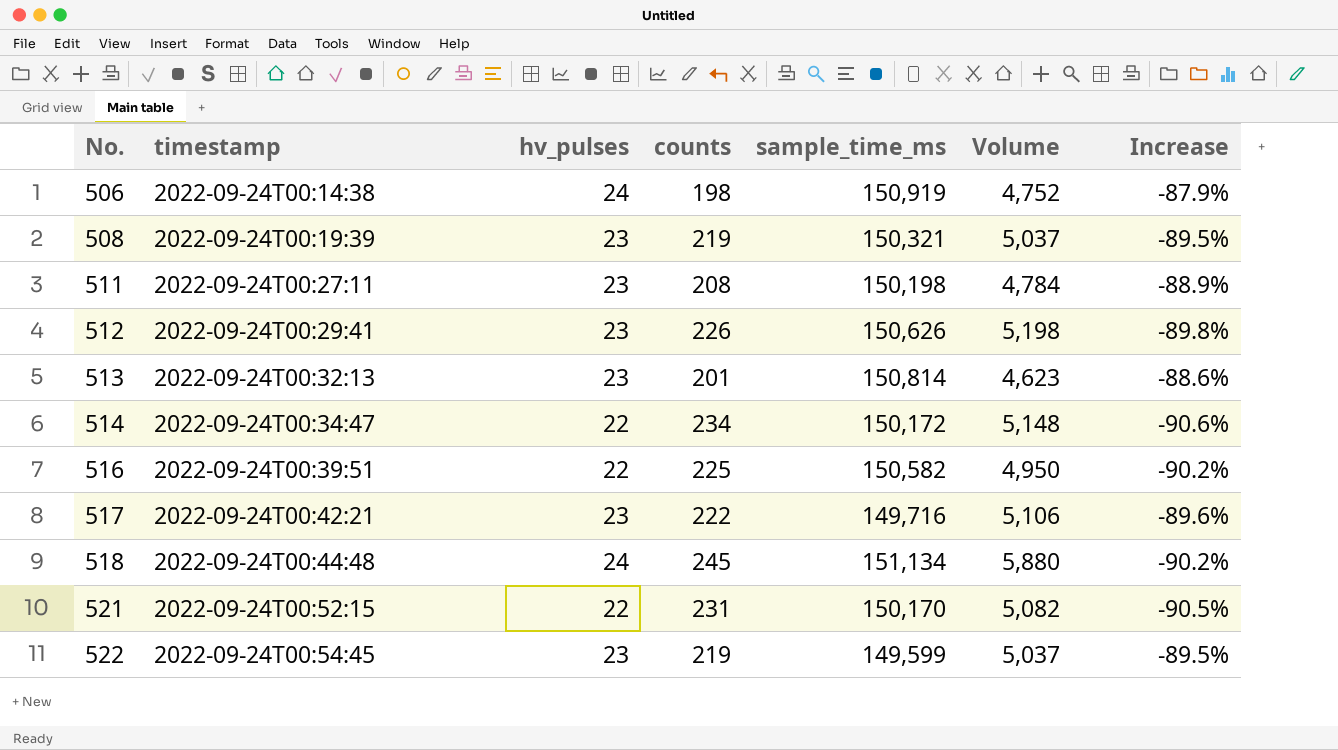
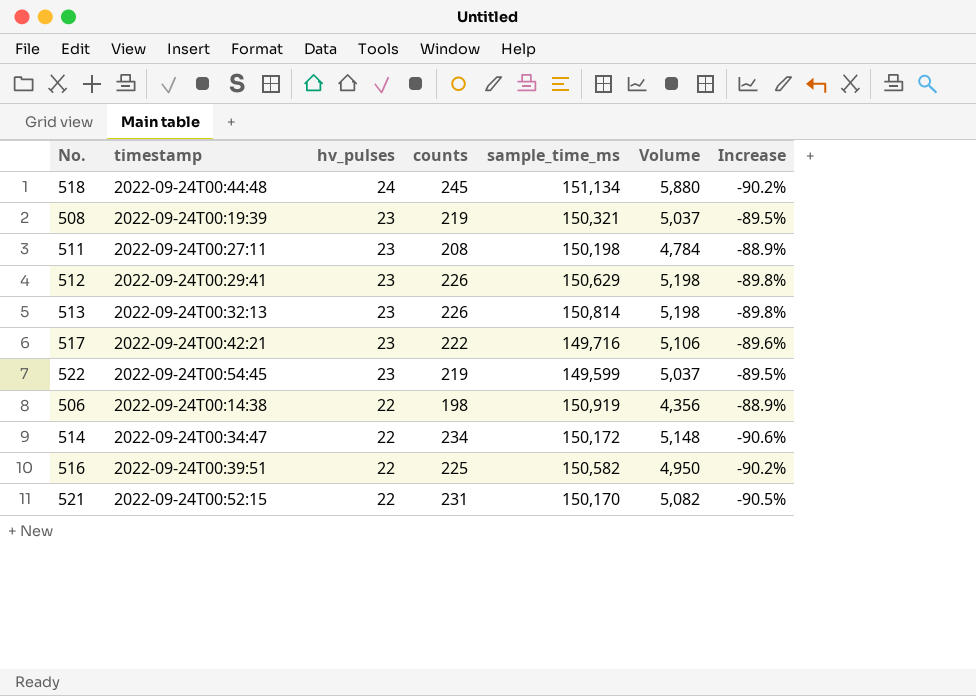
row order: No. ascending -> hv_pulses descending
512 | sample_time_ms: 150,626 -> 150,629
513 | counts: 201 -> 226
513 | Volume: 4,623 -> 5,198
513 | Increase: -88.6% -> -89.8%
506 | hv_pulses: 24 -> 22
506 | Volume: 4,752 -> 4,356
506 | Increase: -87.9% -> -88.9%

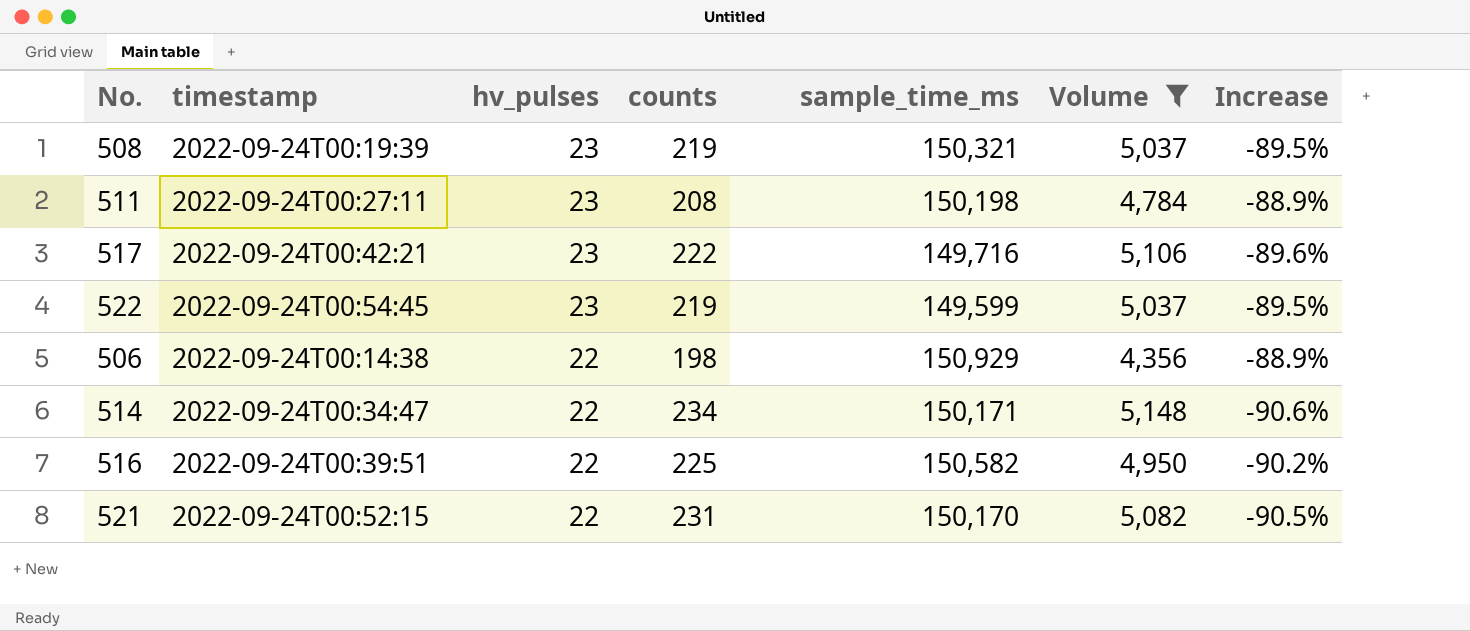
filter: none -> Volume <= 5,148
506 | sample_time_ms: 150,919 -> 150,929
514 | sample_time_ms: 150,172 -> 150,171

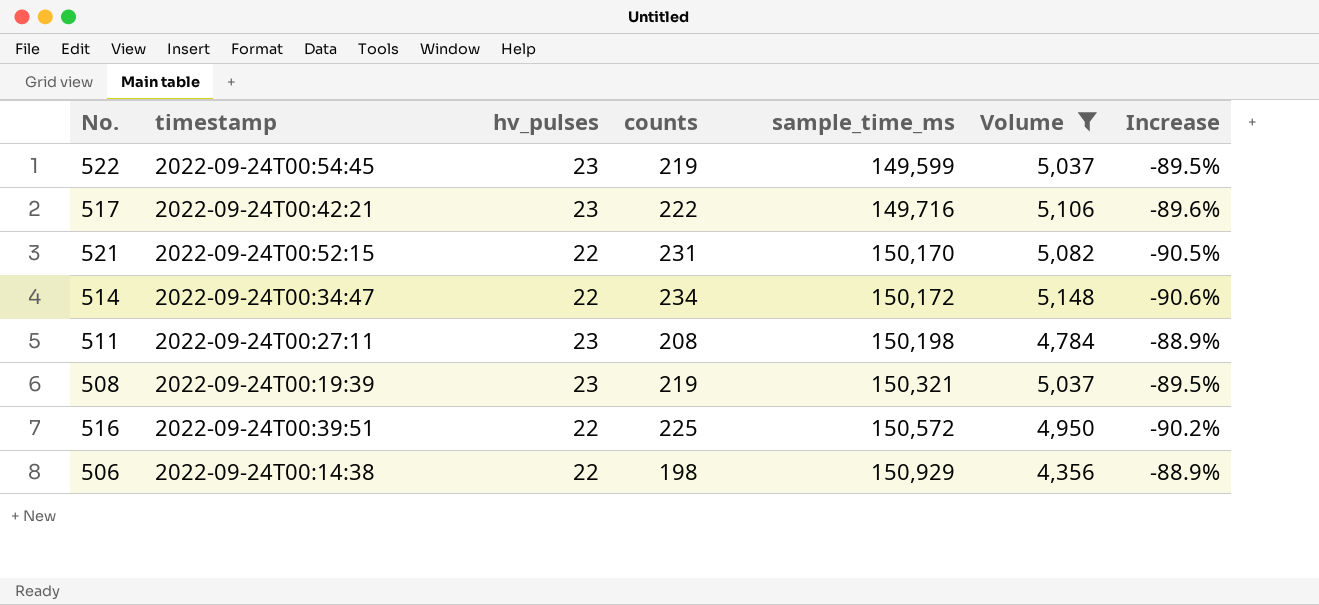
row order: hv_pulses descending -> sample_time_ms ascending
514 | sample_time_ms: 150,171 -> 150,172
516 | sample_time_ms: 150,582 -> 150,572

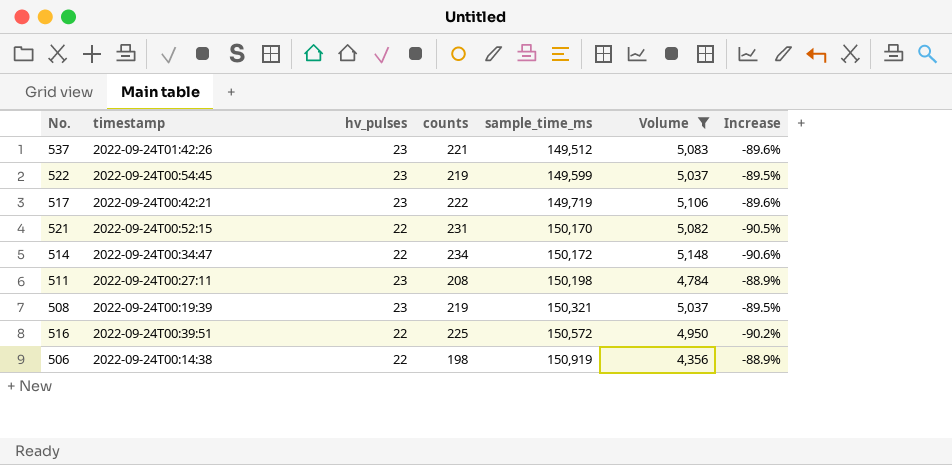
row 537: none -> 2022-09-24T01:42:26 | 23 | 221 | 149,512 | 5,083 | -89.6%
517 | sample_time_ms: 149,716 -> 149,719
506 | sample_time_ms: 150,929 -> 150,919

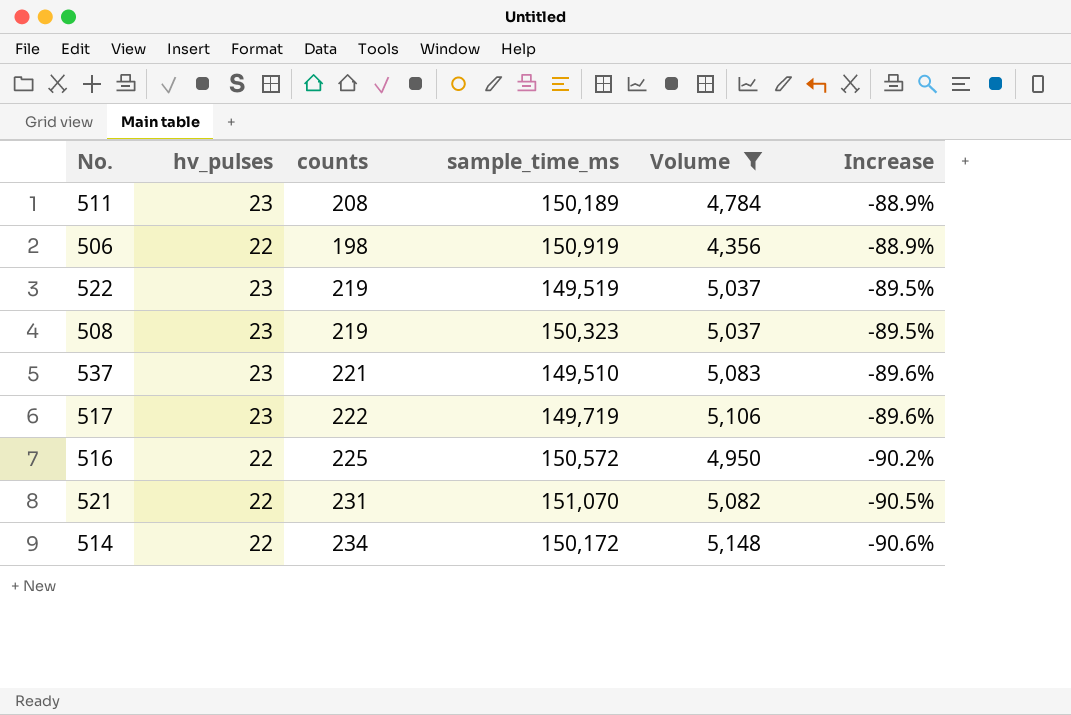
row order: sample_time_ms ascending -> Increase descending
column timestamp | position: 2 -> none
511 | sample_time_ms: 150,198 -> 150,189
522 | sample_time_ms: 149,599 -> 149,519
508 | sample_time_ms: 150,321 -> 150,323
537 | sample_time_ms: 149,512 -> 149,510
521 | sample_time_ms: 150,170 -> 151,070

